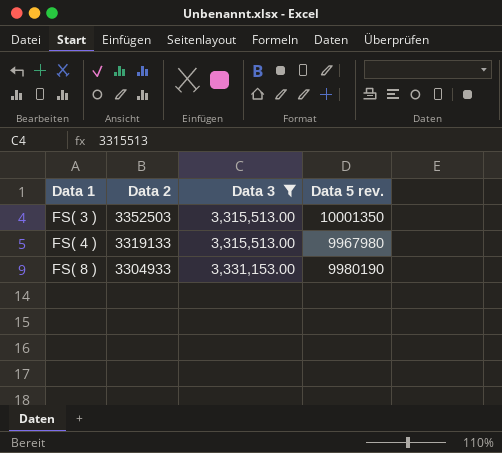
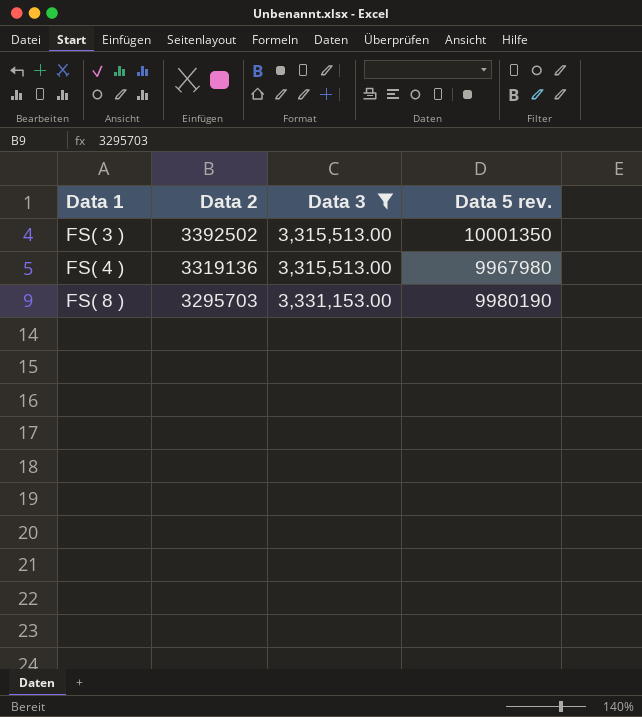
FS( 3 ) | Data 2: 3352503 -> 3392502
FS( 4 ) | Data 2: 3319133 -> 3319136
FS( 8 ) | Data 2: 3304933 -> 3295703

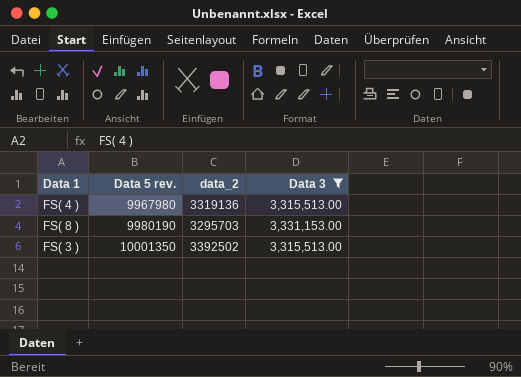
row order: Data 1 ascending -> Data 5 rev. ascending
column Data 5 rev. | position: 4 -> 2
column name: Data 2 -> data_2

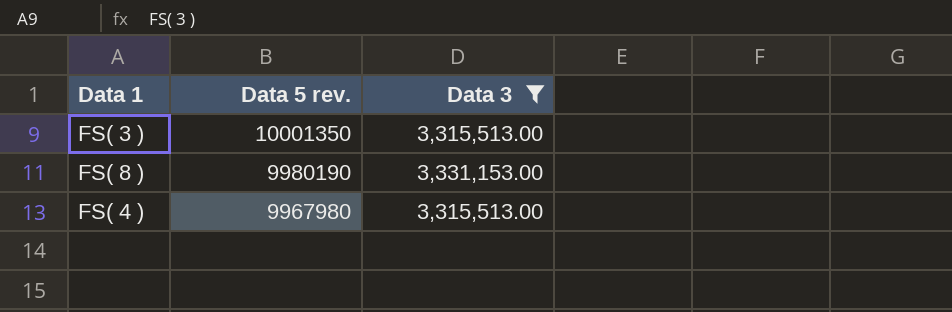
row order: Data 5 rev. ascending -> Data 5 rev. descending
column data_2 | position: 3 -> none

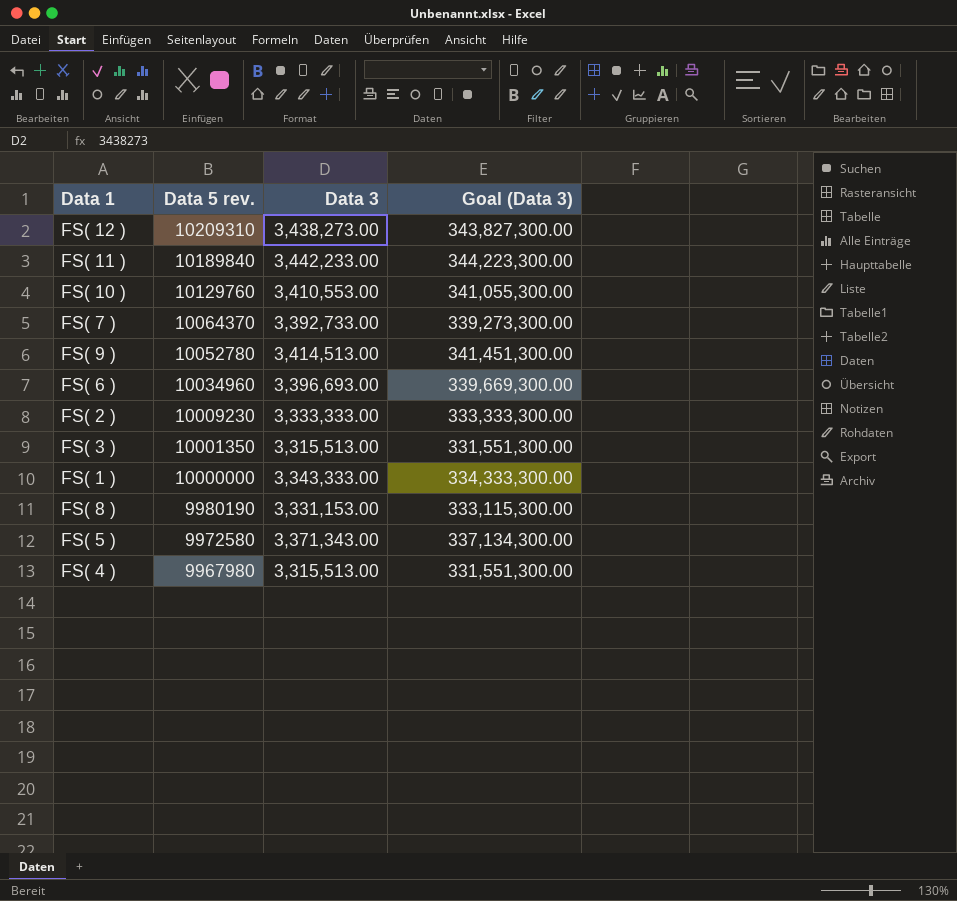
filter: Data 3 <= 3,331,153.00 -> none
column Goal (Data 3) | formula: none -> [Data 3] * 100

